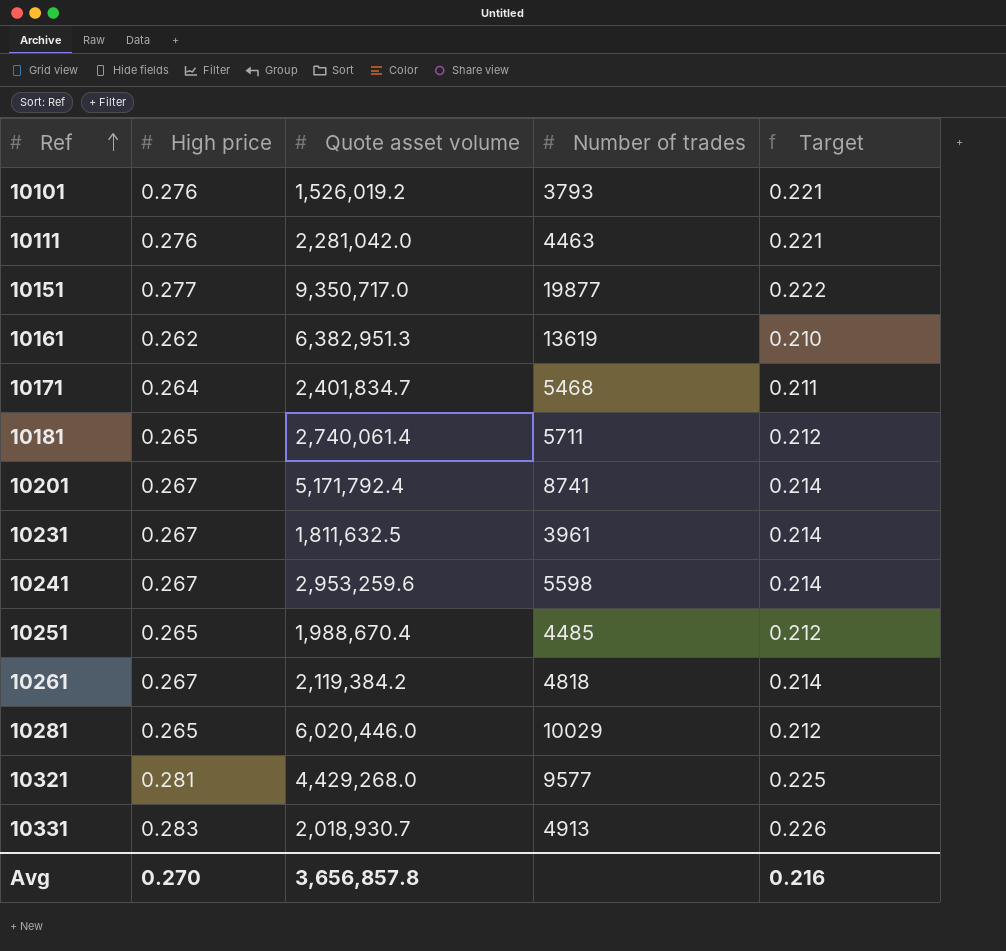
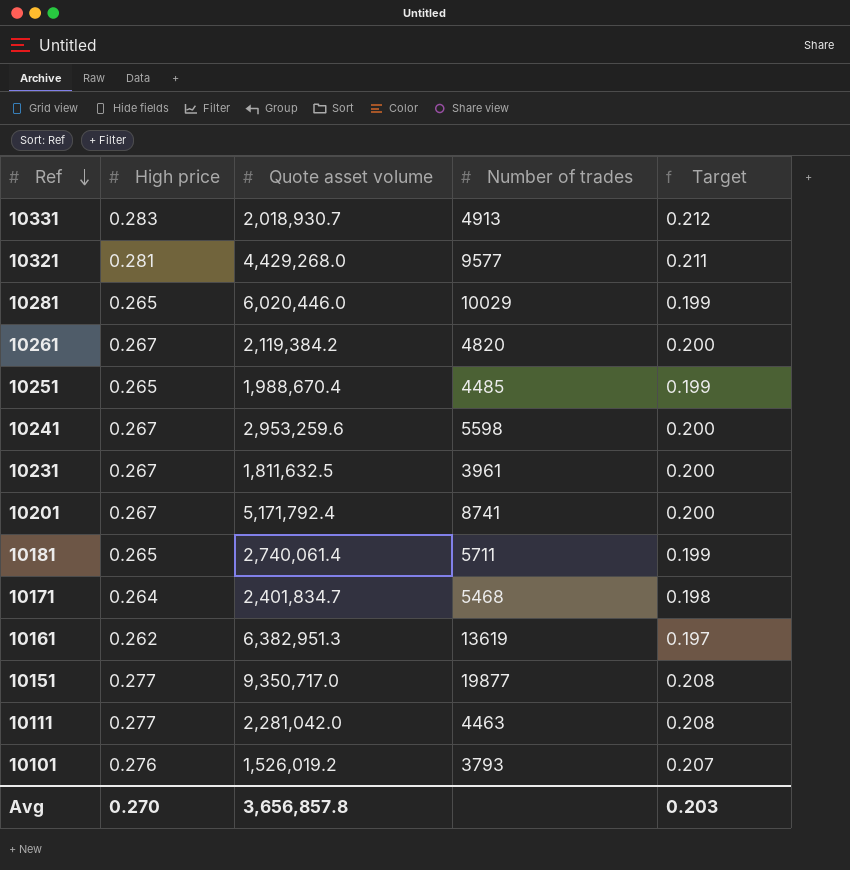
row order: Ref ascending -> Ref descending
column Target | formula: [High price] * 0.8 -> [High price] * 0.75
10261 | Number of trades: 4818 -> 4820
10111 | High price: 0.276 -> 0.277
Avg | Target: 0.216 -> 0.203

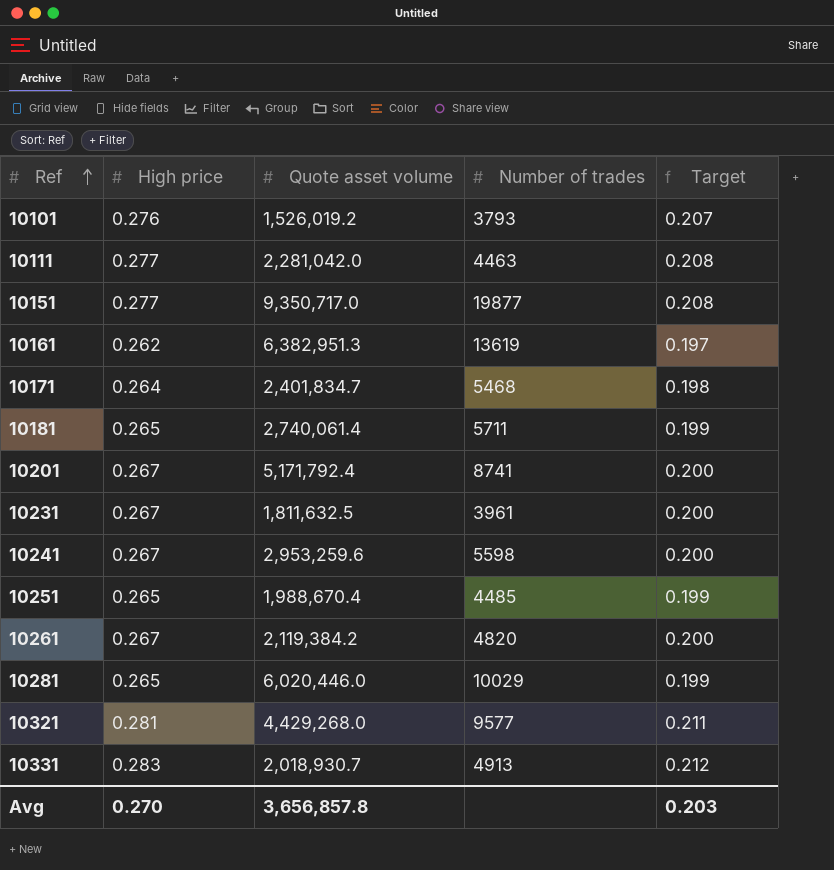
row order: Ref descending -> Ref ascending

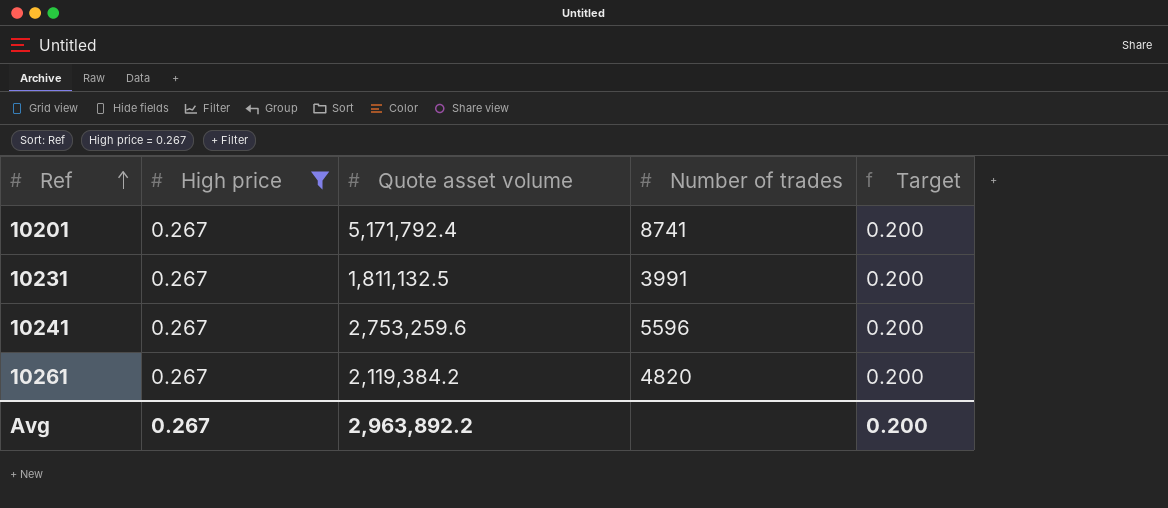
filter: none -> High price = 0.267
10231 | Quote asset volume: 1,811,632.5 -> 1,811,132.5
10231 | Number of trades: 3961 -> 3991
10241 | Quote asset volume: 2,953,259.6 -> 2,753,259.6
10241 | Number of trades: 5598 -> 5596
Avg | High price: 0.270 -> 0.267
Avg | Quote asset volume: 3,656,857.8 -> 2,963,892.2
Avg | Target: 0.203 -> 0.200

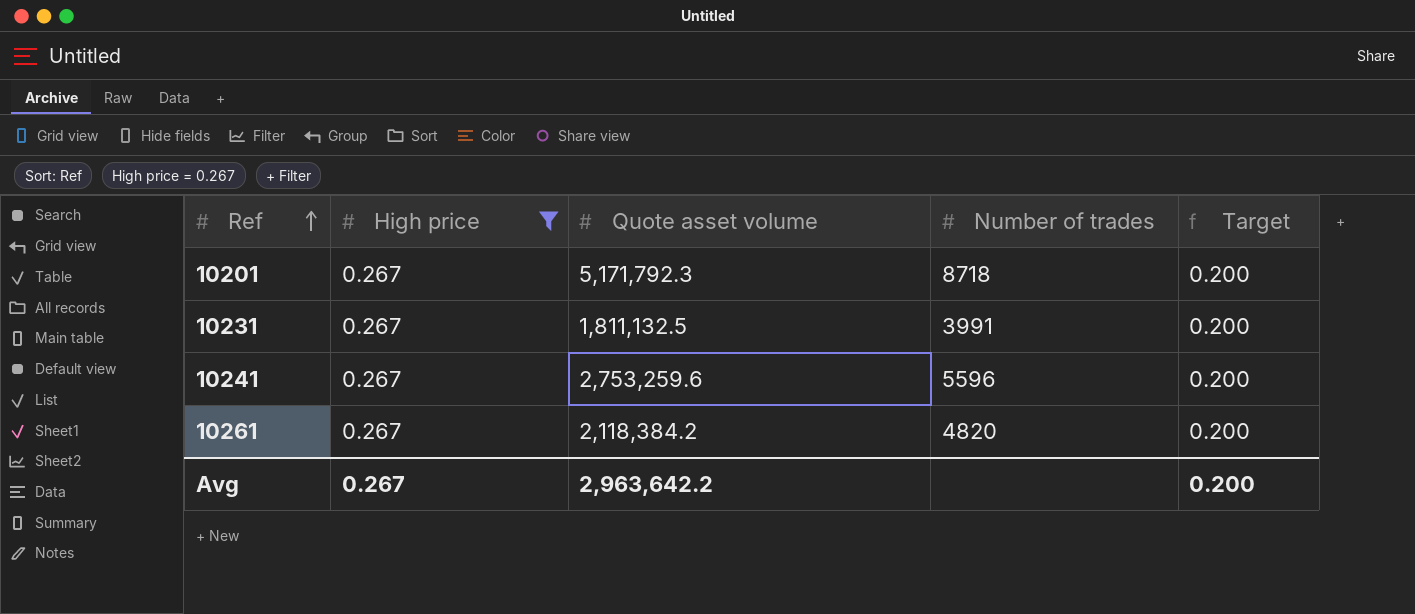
10201 | Quote asset volume: 5,171,792.4 -> 5,171,792.3
10201 | Number of trades: 8741 -> 8718
10261 | Quote asset volume: 2,119,384.2 -> 2,118,384.2
Avg | Quote asset volume: 2,963,892.2 -> 2,963,642.2

